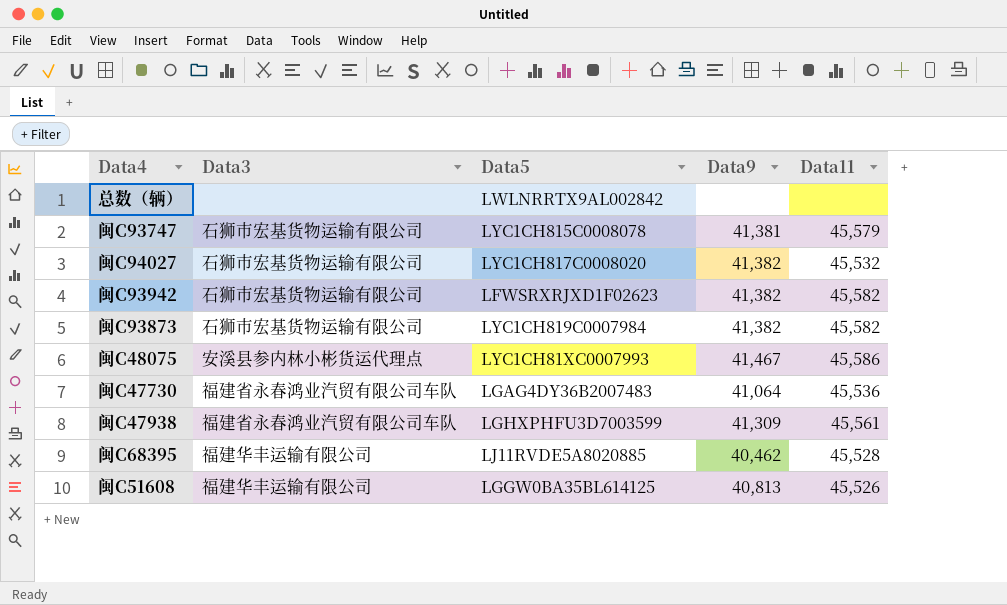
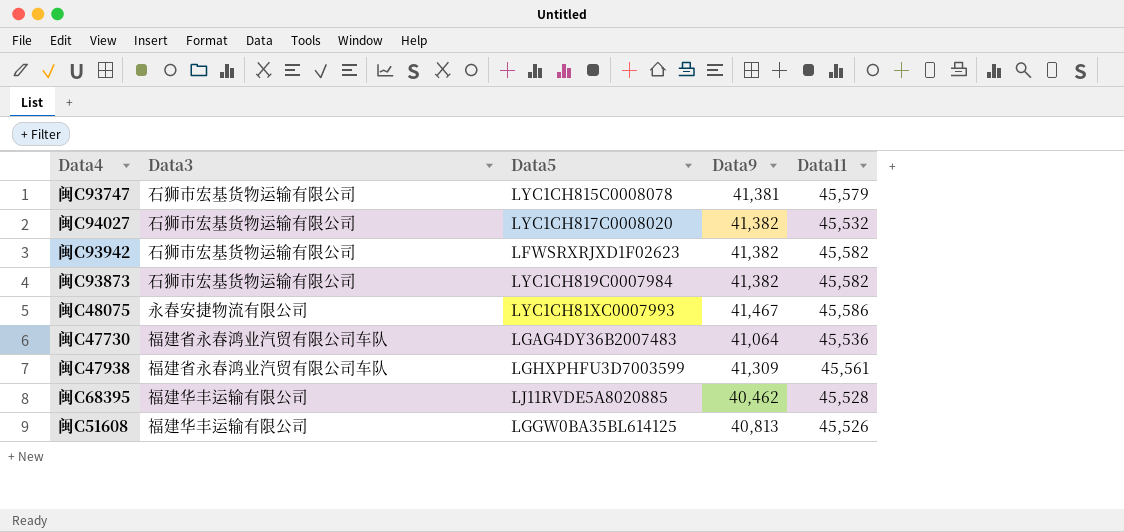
row 总数（辆）: none | LWLNRRTX9AL002842 | none | none -> none
闽C48075 | Data3: 安溪县参内林小彬货运代理点 -> 永春安捷物流有限公司

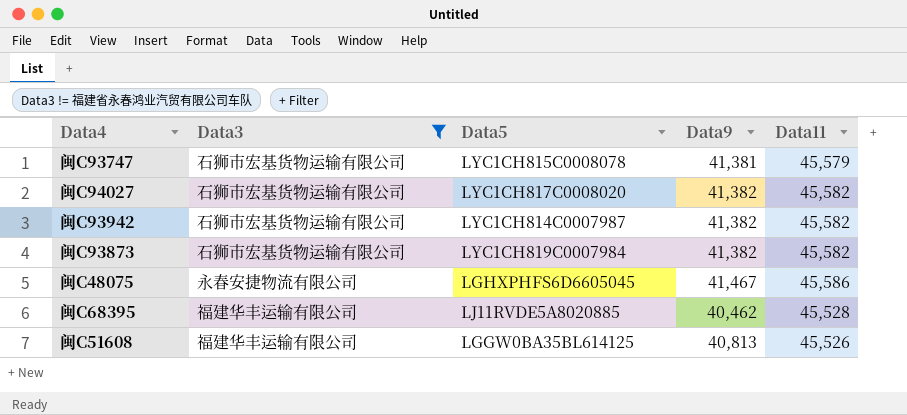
filter: none -> Data3 != 福建省永春鸿业汽贸有限公司车队
闽C94027 | Data11: 45,532 -> 45,582
闽C93942 | Data5: LFWSRXRJXD1F02623 -> LYC1CH814C0007987
闽C48075 | Data5: LYC1CH81XC0007993 -> LGHXPHFS6D6605045

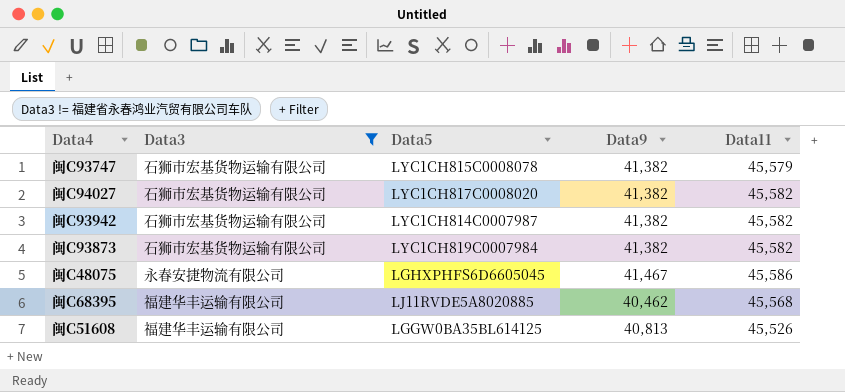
闽C93747 | Data9: 41,381 -> 41,382
闽C68395 | Data11: 45,528 -> 45,568

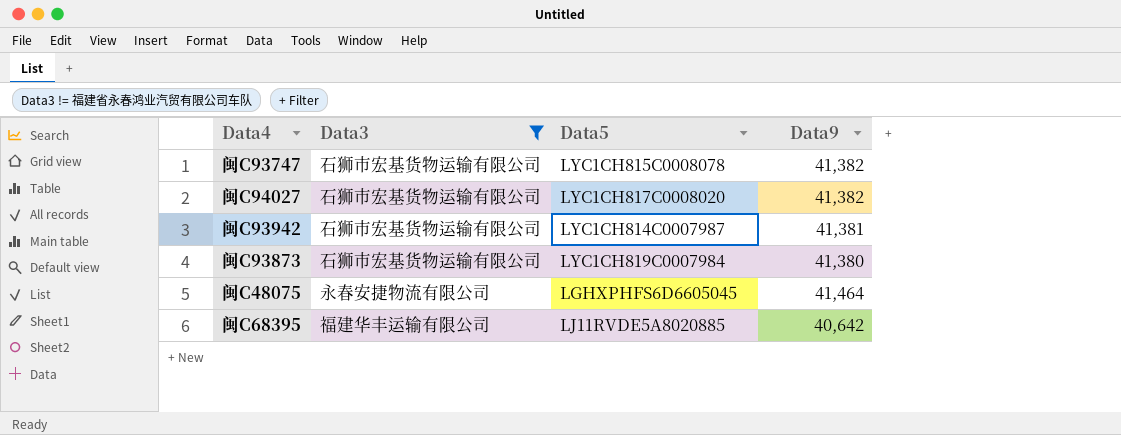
column Data11 | position: 5 -> none
row 闽C51608: 福建华丰运输有限公司 | LGGW0BA35BL614125 | 40,813 | 45,526 -> none
闽C93942 | Data9: 41,382 -> 41,381
闽C93873 | Data9: 41,382 -> 41,380
闽C48075 | Data9: 41,467 -> 41,464
闽C68395 | Data9: 40,462 -> 40,642

